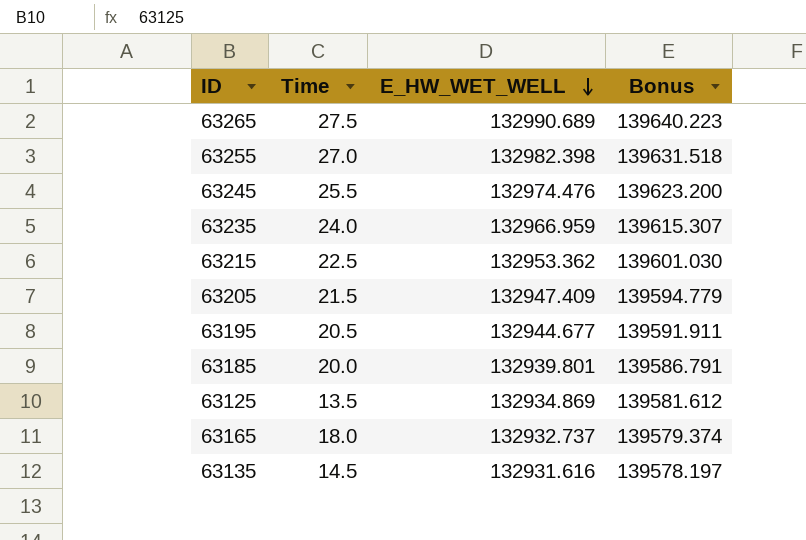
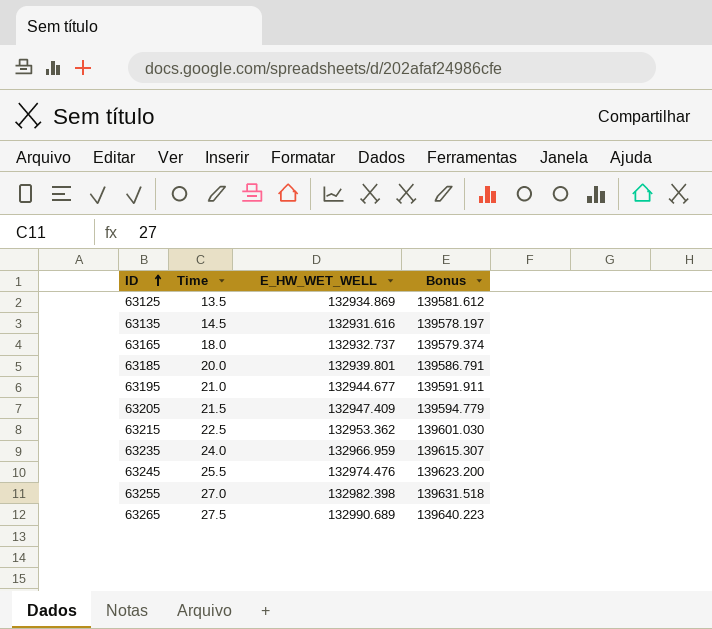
row order: E_HW_WET_WELL descending -> ID ascending
63195 | Time: 20.5 -> 21.0

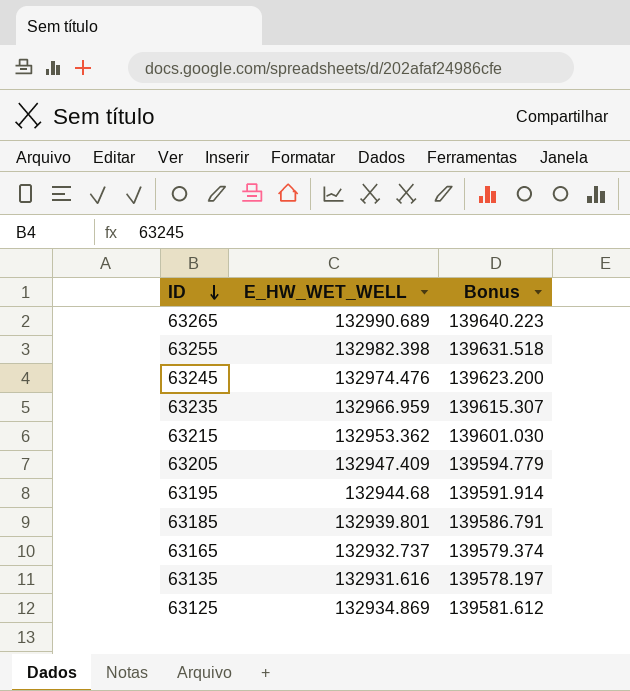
row order: ID ascending -> ID descending
column Time | position: 2 -> none
63195 | E_HW_WET_WELL: 132944.677 -> 132944.68
63195 | Bonus: 139591.911 -> 139591.914

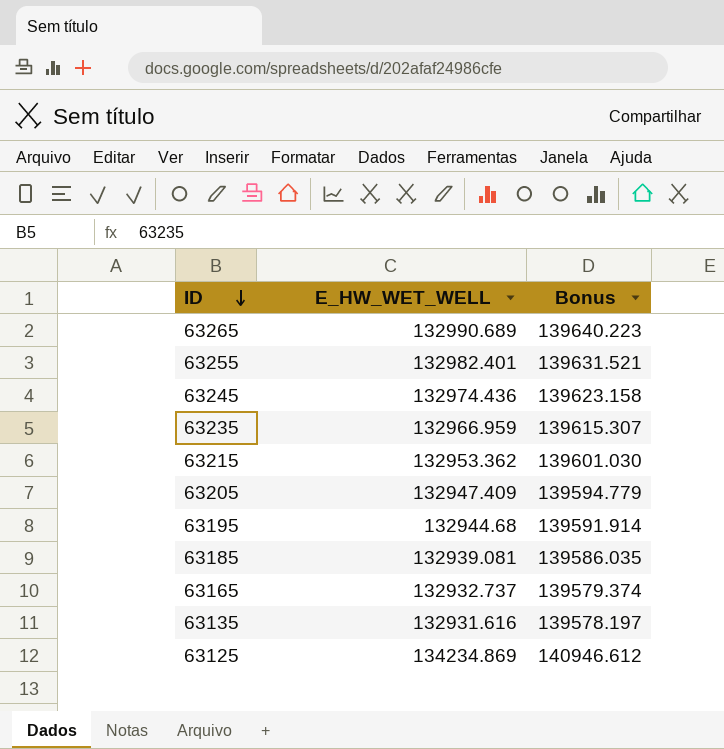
63255 | E_HW_WET_WELL: 132982.398 -> 132982.401
63255 | Bonus: 139631.518 -> 139631.521
63245 | E_HW_WET_WELL: 132974.476 -> 132974.436
63245 | Bonus: 139623.200 -> 139623.158
63185 | E_HW_WET_WELL: 132939.801 -> 132939.081
63185 | Bonus: 139586.791 -> 139586.035
63125 | E_HW_WET_WELL: 132934.869 -> 134234.869
63125 | Bonus: 139581.612 -> 140946.612

